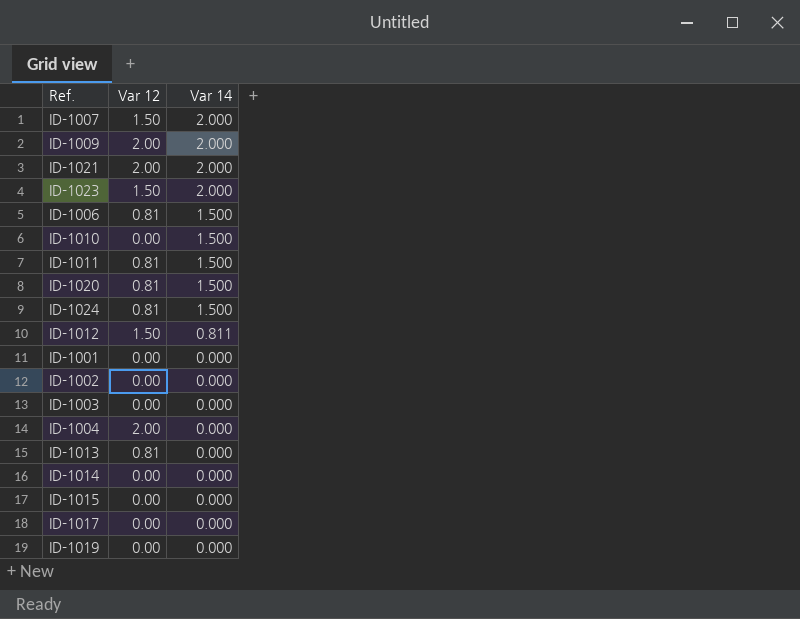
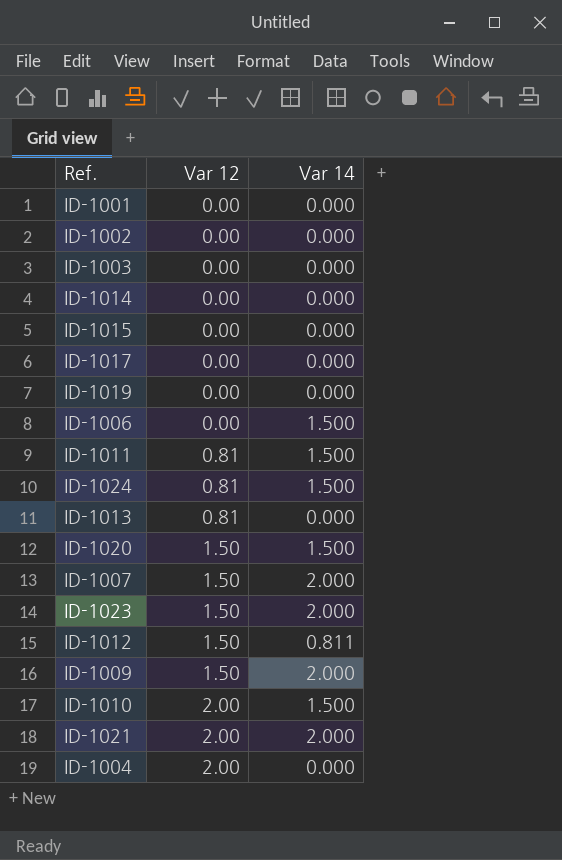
row order: Var 14 descending -> Var 12 ascending
ID-1006 | Var 12: 0.81 -> 0.00
ID-1020 | Var 12: 0.81 -> 1.50
ID-1009 | Var 12: 2.00 -> 1.50
ID-1010 | Var 12: 0.00 -> 2.00

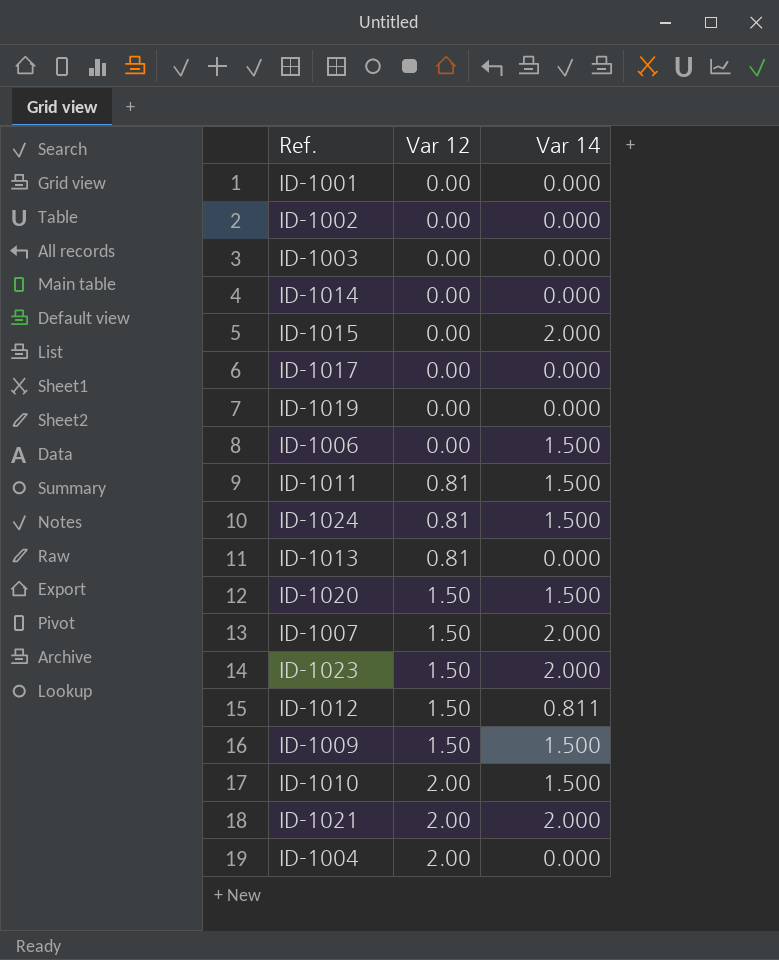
ID-1015 | Var 14: 0.000 -> 2.000
ID-1009 | Var 14: 2.000 -> 1.500

